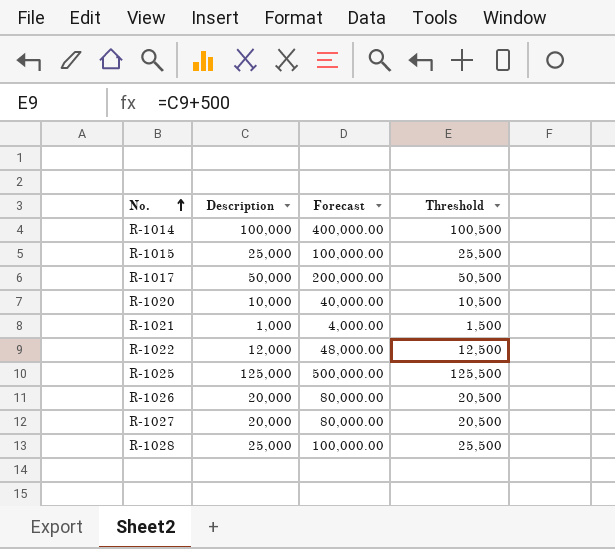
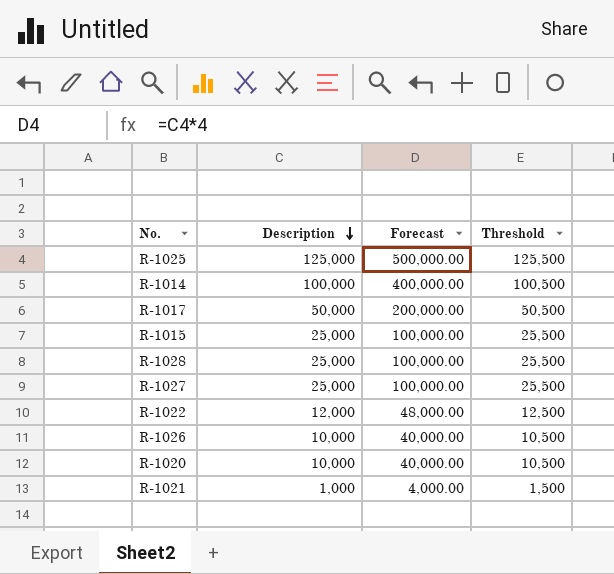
row order: No. ascending -> Description descending
R-1027 | Description: 20,000 -> 25,000
R-1027 | Forecast: 80,000.00 -> 100,000.00
R-1027 | Threshold: 20,500 -> 25,500
R-1026 | Description: 20,000 -> 10,000
R-1026 | Forecast: 80,000.00 -> 40,000.00
R-1026 | Threshold: 20,500 -> 10,500

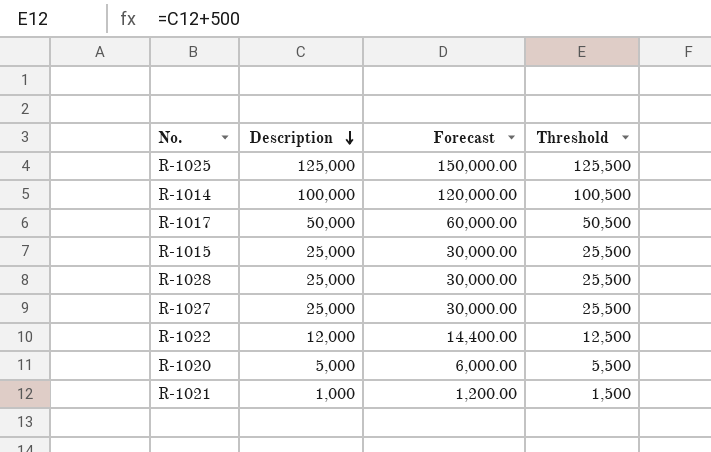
column Forecast | formula: [Description] * 4 -> [Description] * 1.2
row R-1026: 10,000 | 40,000.00 | 10,500 -> none
R-1020 | Description: 10,000 -> 5,000
R-1020 | Threshold: 10,500 -> 5,500

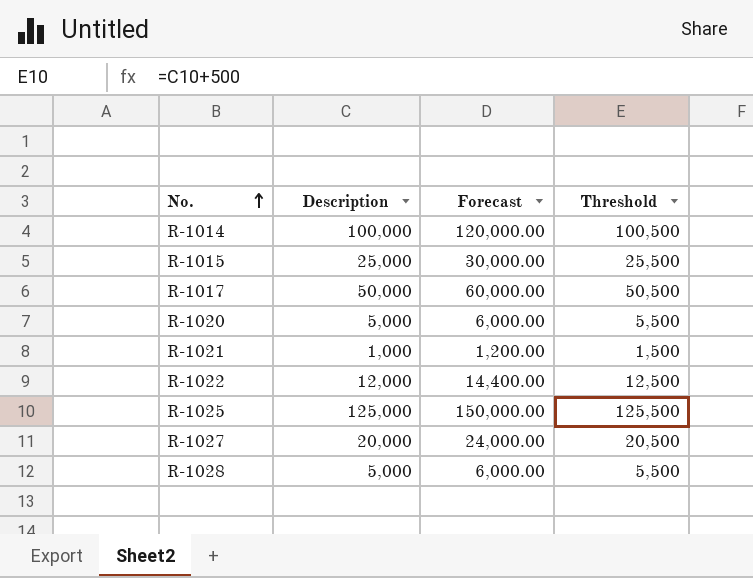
row order: Description descending -> No. ascending
R-1027 | Description: 25,000 -> 20,000
R-1027 | Forecast: 30,000.00 -> 24,000.00
R-1027 | Threshold: 25,500 -> 20,500
R-1028 | Description: 25,000 -> 5,000
R-1028 | Forecast: 30,000.00 -> 6,000.00
R-1028 | Threshold: 25,500 -> 5,500

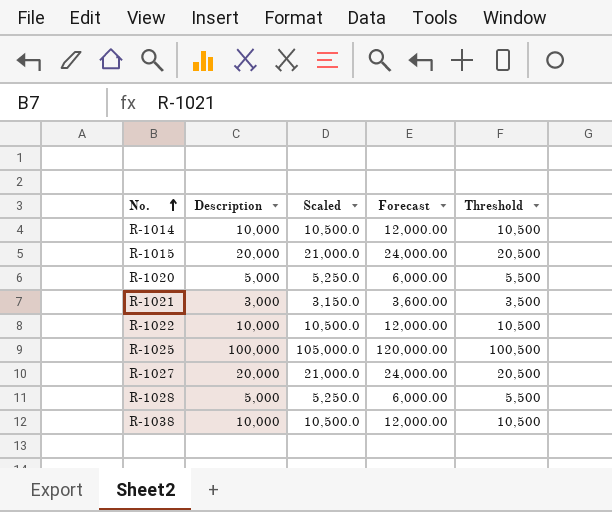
column Scaled | formula: none -> [Description] * 1.05
row R-1017: 50,000 | 60,000.00 | 50,500 -> none
R-1014 | Description: 100,000 -> 10,000
R-1014 | Forecast: 120,000.00 -> 12,000.00
R-1014 | Threshold: 100,500 -> 10,500
R-1015 | Description: 25,000 -> 20,000
R-1015 | Forecast: 30,000.00 -> 24,000.00
R-1015 | Threshold: 25,500 -> 20,500
R-1021 | Description: 1,000 -> 3,000
R-1021 | Forecast: 1,200.00 -> 3,600.00
R-1021 | Threshold: 1,500 -> 3,500
R-1022 | Description: 12,000 -> 10,000
R-1022 | Forecast: 14,400.00 -> 12,000.00
R-1022 | Threshold: 12,500 -> 10,500
R-1025 | Description: 125,000 -> 100,000
R-1025 | Forecast: 150,000.00 -> 120,000.00
R-1025 | Threshold: 125,500 -> 100,500
row R-1038: none -> 10,000 | 10,500.0 | 12,000.00 | 10,500

